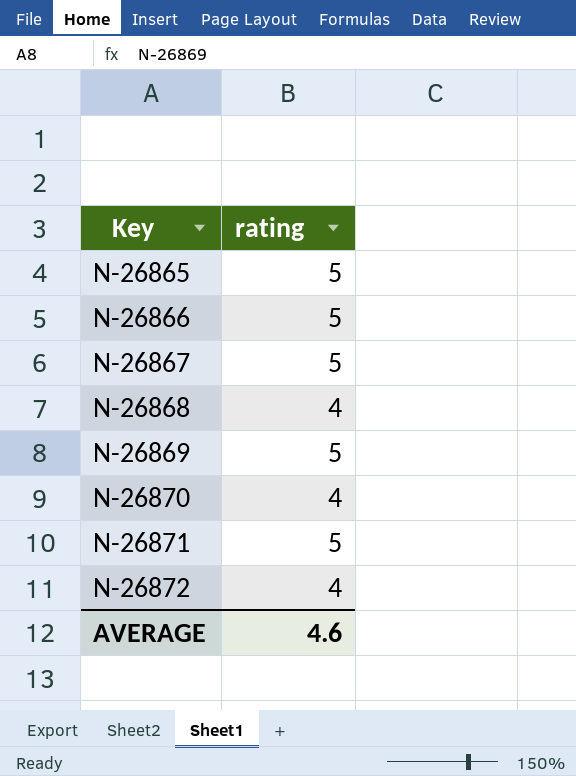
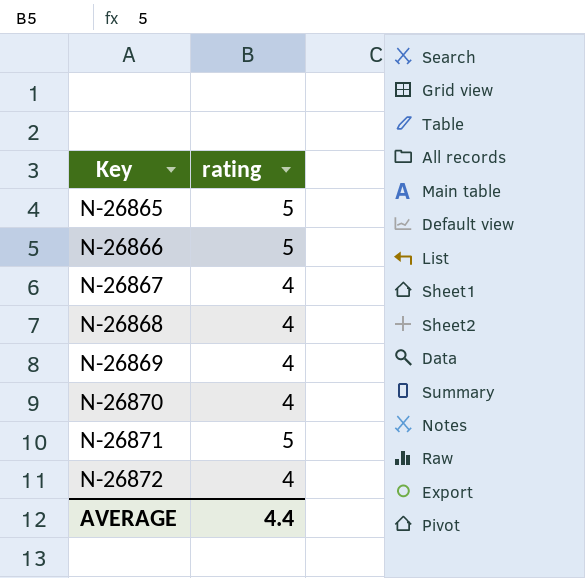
N-26867 | rating: 5 -> 4
N-26869 | rating: 5 -> 4
AVERAGE | rating: 4.6 -> 4.4

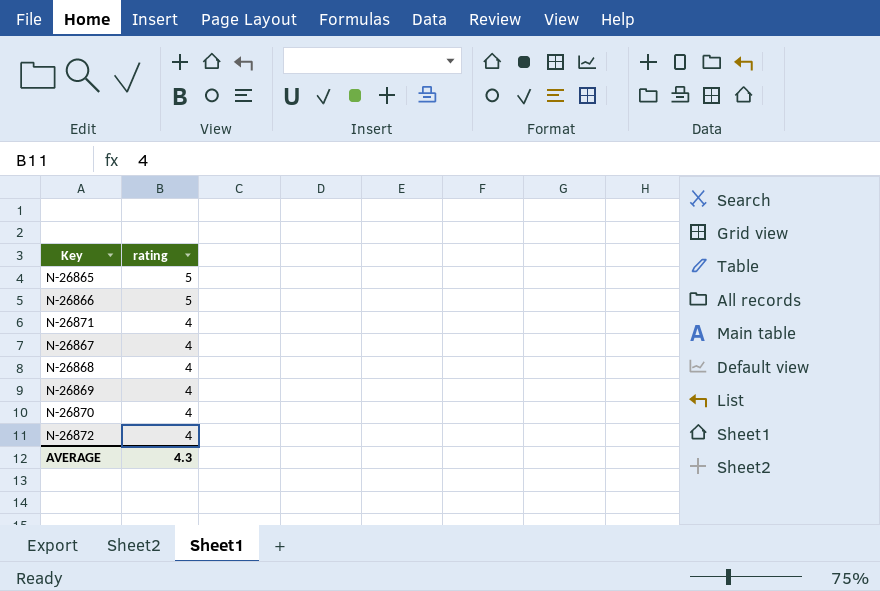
row order: Key ascending -> rating descending
N-26871 | rating: 5 -> 4
AVERAGE | rating: 4.4 -> 4.3

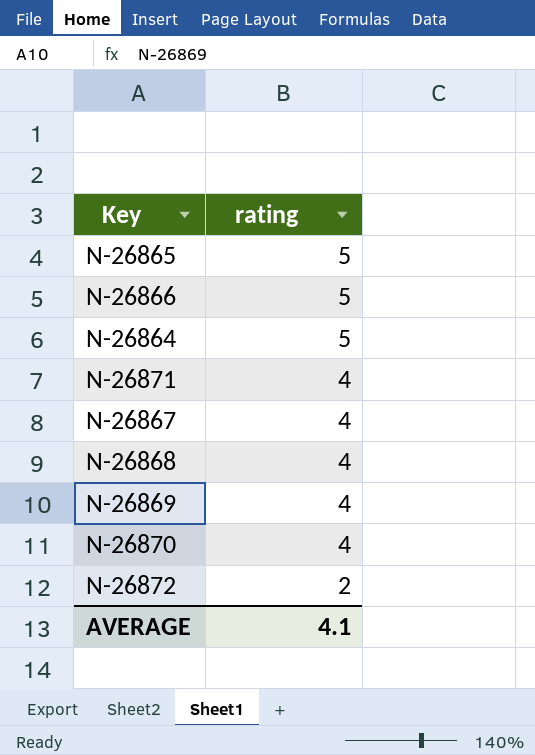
row N-26864: none -> 5
N-26872 | rating: 4 -> 2
AVERAGE | rating: 4.3 -> 4.1

